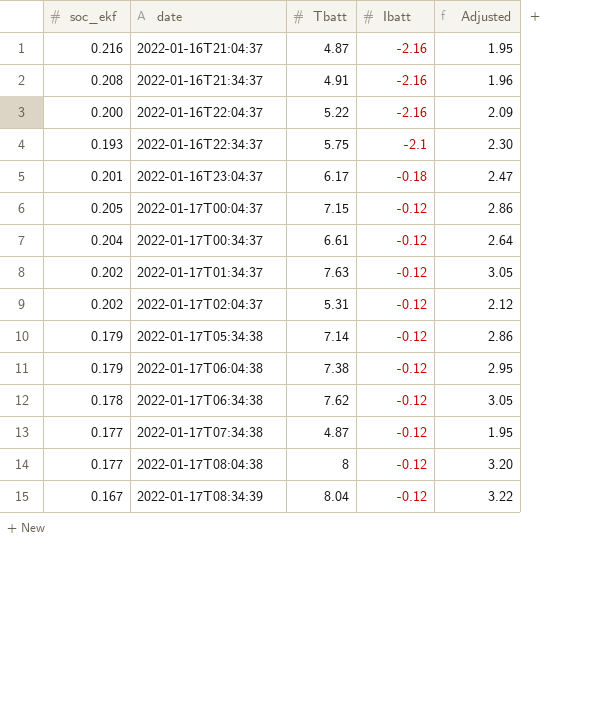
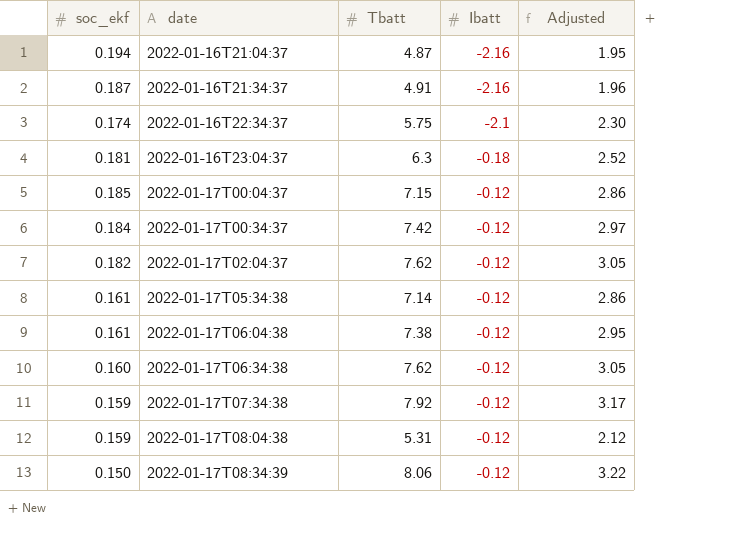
row 2022-01-16T22:04:37: 0.200 | 5.22 | -2.16 | 2.09 -> none
row 2022-01-17T01:34:37: 0.202 | 7.63 | -0.12 | 3.05 -> none
2022-01-16T21:04:37 | soc_ekf: 0.216 -> 0.194
2022-01-16T21:34:37 | soc_ekf: 0.208 -> 0.187
2022-01-16T22:34:37 | soc_ekf: 0.193 -> 0.174
2022-01-16T23:04:37 | soc_ekf: 0.201 -> 0.181
2022-01-16T23:04:37 | Tbatt: 6.17 -> 6.3
2022-01-16T23:04:37 | Adjusted: 2.47 -> 2.52
2022-01-17T00:04:37 | soc_ekf: 0.205 -> 0.185
2022-01-17T00:34:37 | soc_ekf: 0.204 -> 0.184
2022-01-17T00:34:37 | Tbatt: 6.61 -> 7.42
2022-01-17T00:34:37 | Adjusted: 2.64 -> 2.97
2022-01-17T02:04:37 | soc_ekf: 0.202 -> 0.182
2022-01-17T02:04:37 | Tbatt: 5.31 -> 7.62
2022-01-17T02:04:37 | Adjusted: 2.12 -> 3.05
2022-01-17T05:34:38 | soc_ekf: 0.179 -> 0.161
2022-01-17T06:04:38 | soc_ekf: 0.179 -> 0.161
2022-01-17T06:34:38 | soc_ekf: 0.178 -> 0.160
2022-01-17T07:34:38 | soc_ekf: 0.177 -> 0.159
2022-01-17T07:34:38 | Tbatt: 4.87 -> 7.92
2022-01-17T07:34:38 | Adjusted: 1.95 -> 3.17
2022-01-17T08:04:38 | soc_ekf: 0.177 -> 0.159
2022-01-17T08:04:38 | Tbatt: 8 -> 5.31
2022-01-17T08:04:38 | Adjusted: 3.20 -> 2.12
2022-01-17T08:34:39 | soc_ekf: 0.167 -> 0.150
2022-01-17T08:34:39 | Tbatt: 8.04 -> 8.06

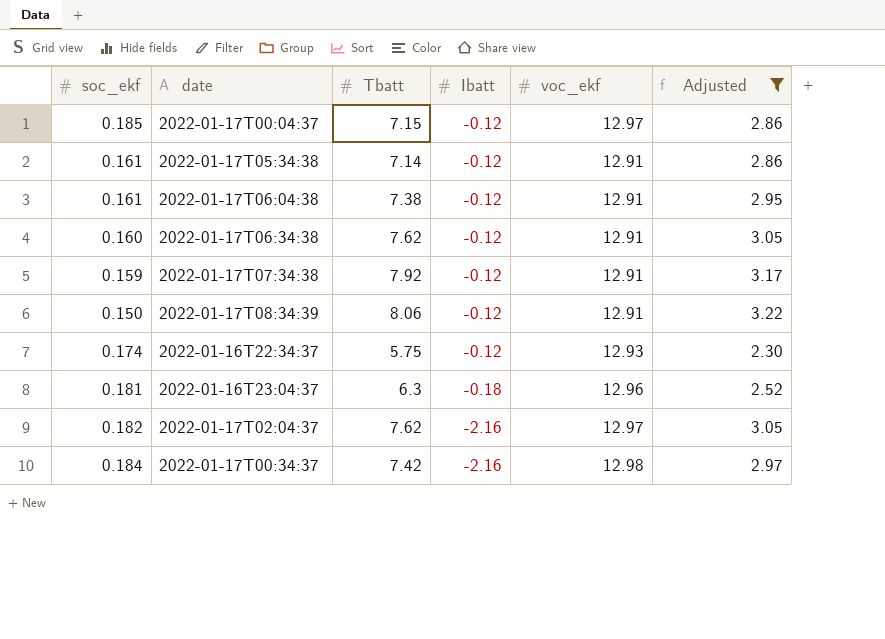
filter: none -> Adjusted >= 2.30
row order: date ascending -> Ibatt descending
column voc_ekf | position: none -> 5
2022-01-16T22:34:37 | Ibatt: -2.1 -> -0.12
2022-01-17T02:04:37 | Ibatt: -0.12 -> -2.16
2022-01-17T00:34:37 | Ibatt: -0.12 -> -2.16

